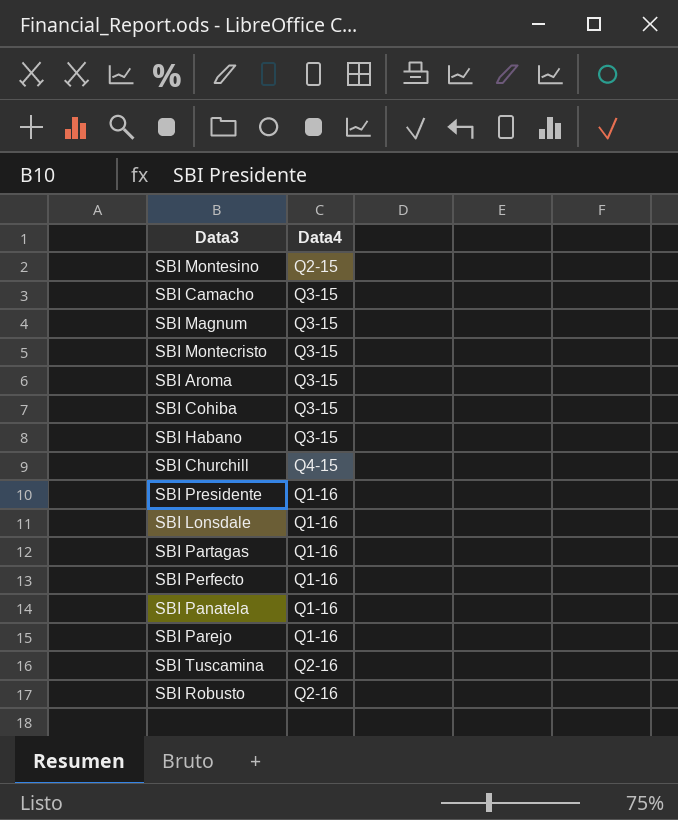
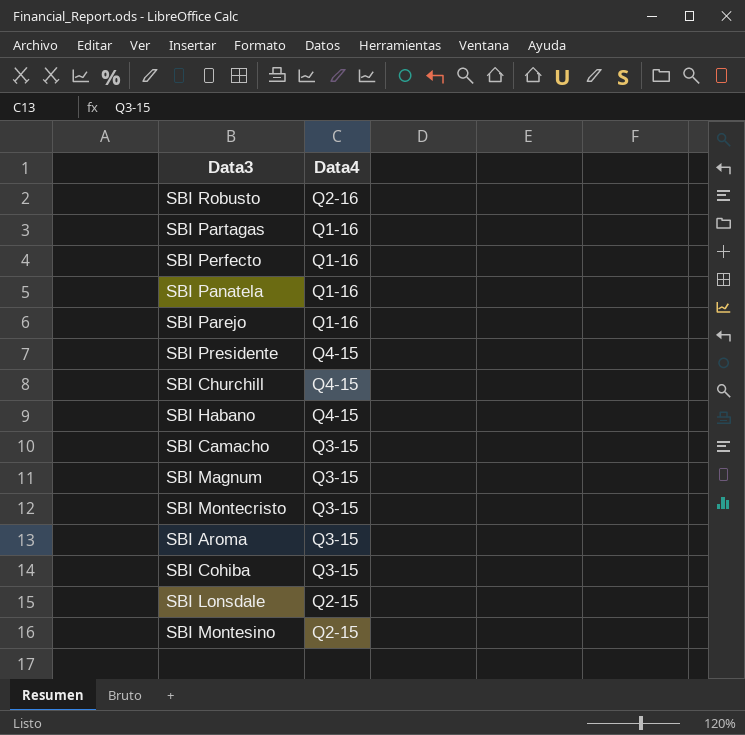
row order: Data4 ascending -> Data4 descending
row SBI Tuscamina: Q2-16 -> none
SBI Presidente | Data4: Q1-16 -> Q4-15
SBI Habano | Data4: Q3-15 -> Q4-15
SBI Lonsdale | Data4: Q1-16 -> Q2-15

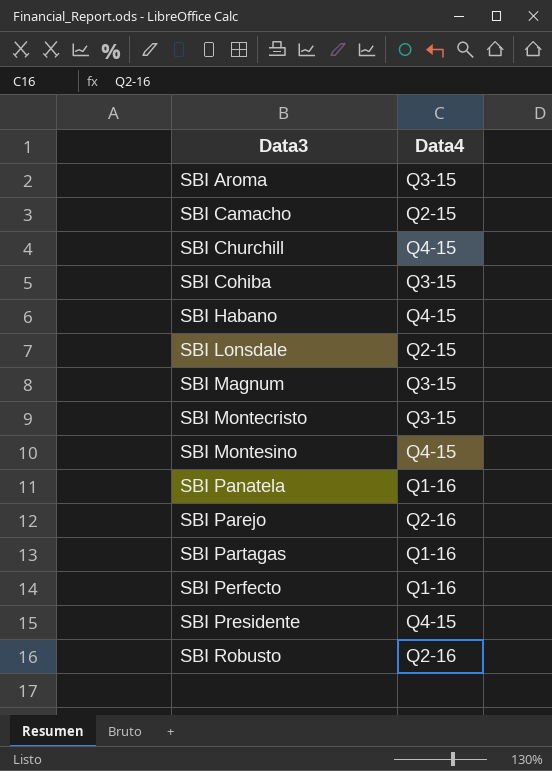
row order: Data4 descending -> Data3 ascending
SBI Camacho | Data4: Q3-15 -> Q2-15
SBI Montesino | Data4: Q2-15 -> Q4-15
SBI Parejo | Data4: Q1-16 -> Q2-16

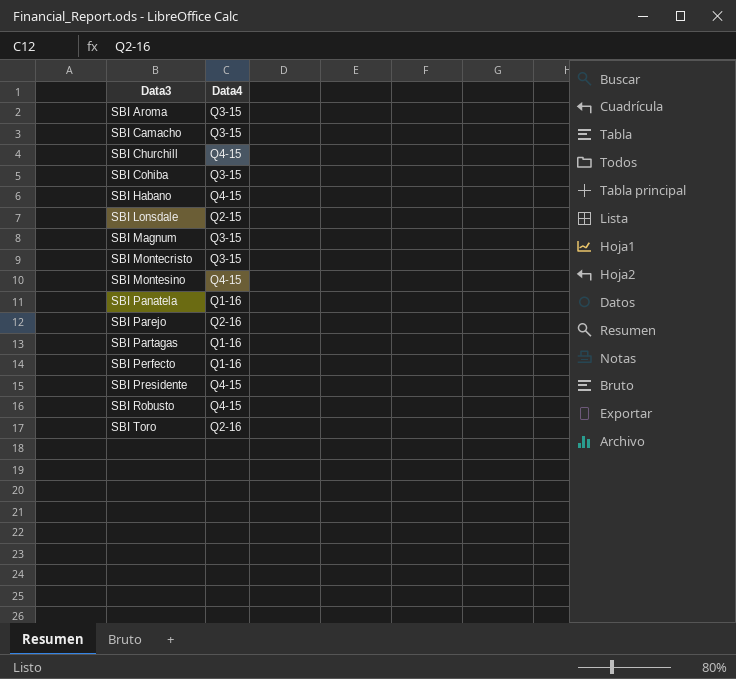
SBI Camacho | Data4: Q2-15 -> Q3-15
SBI Robusto | Data4: Q2-16 -> Q4-15
row SBI Toro: none -> Q2-16

